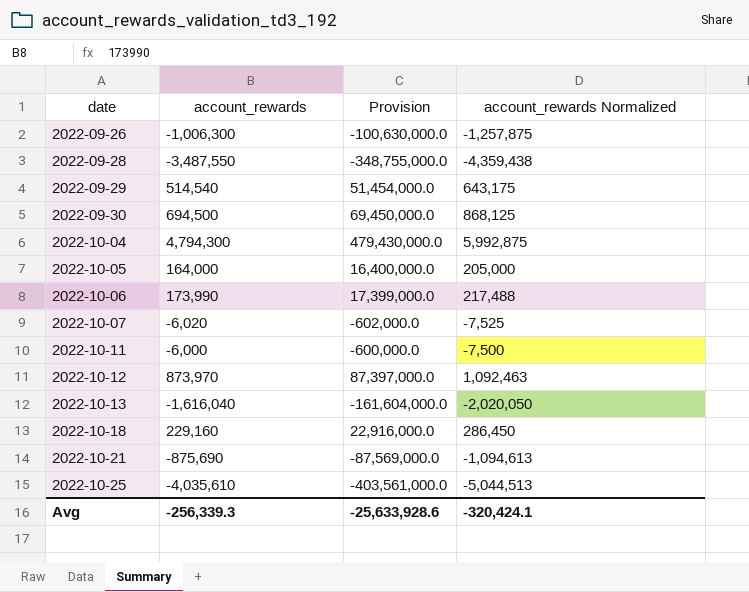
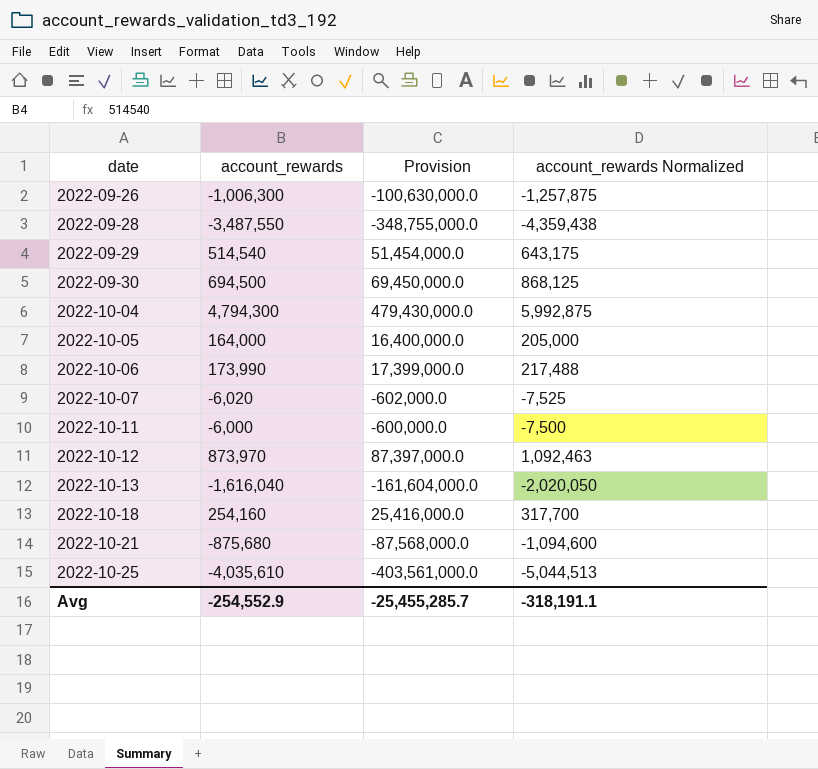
2022-10-18 | account_rewards: 229,160 -> 254,160
2022-10-18 | Provision: 22,916,000.0 -> 25,416,000.0
2022-10-18 | account_rewards Normalized: 286,450 -> 317,700
2022-10-21 | account_rewards: -875,690 -> -875,680
2022-10-21 | Provision: -87,569,000.0 -> -87,568,000.0
2022-10-21 | account_rewards Normalized: -1,094,613 -> -1,094,600
Avg | account_rewards: -256,339.3 -> -254,552.9
Avg | Provision: -25,633,928.6 -> -25,455,285.7
Avg | account_rewards Normalized: -320,424.1 -> -318,191.1

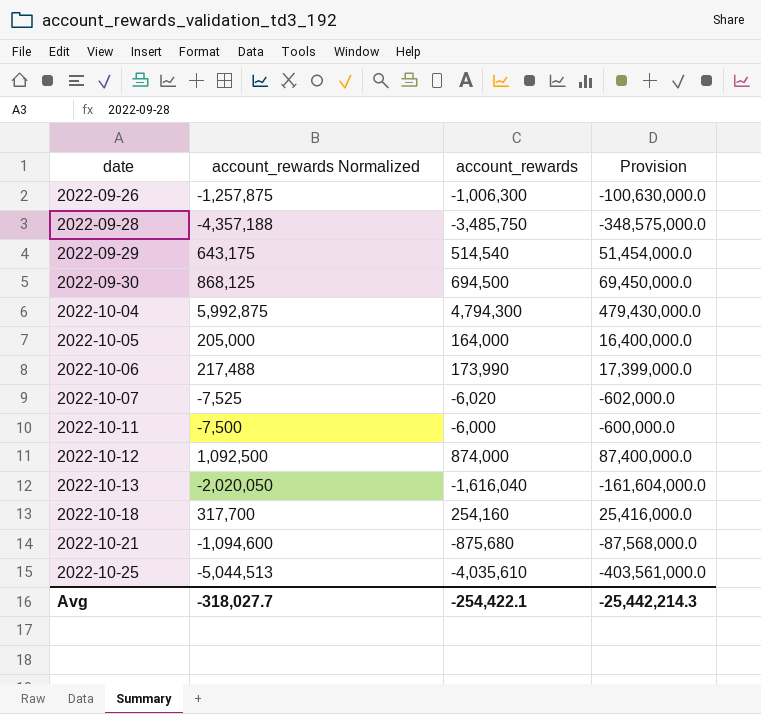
column account_rewards Normalized | position: 4 -> 2
2022-09-28 | account_rewards Normalized: -4,359,438 -> -4,357,188
2022-09-28 | account_rewards: -3,487,550 -> -3,485,750
2022-09-28 | Provision: -348,755,000.0 -> -348,575,000.0
2022-10-12 | account_rewards Normalized: 1,092,463 -> 1,092,500
2022-10-12 | account_rewards: 873,970 -> 874,000
2022-10-12 | Provision: 87,397,000.0 -> 87,400,000.0
Avg | account_rewards Normalized: -318,191.1 -> -318,027.7
Avg | account_rewards: -254,552.9 -> -254,422.1
Avg | Provision: -25,455,285.7 -> -25,442,214.3

